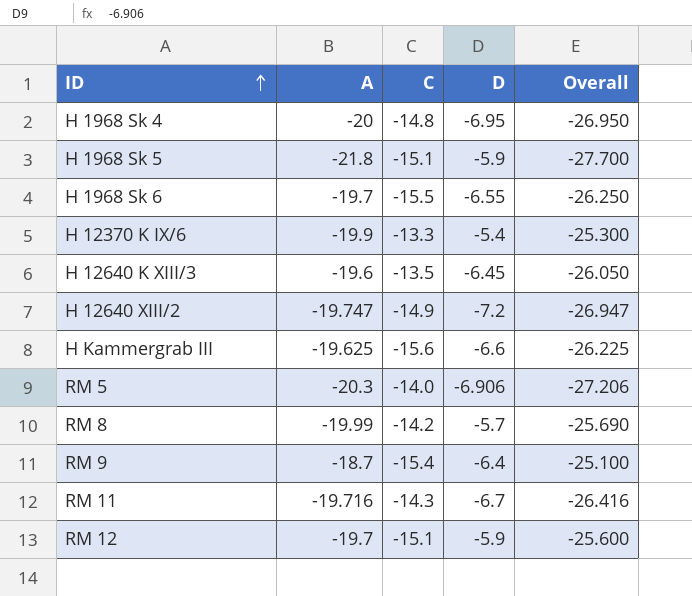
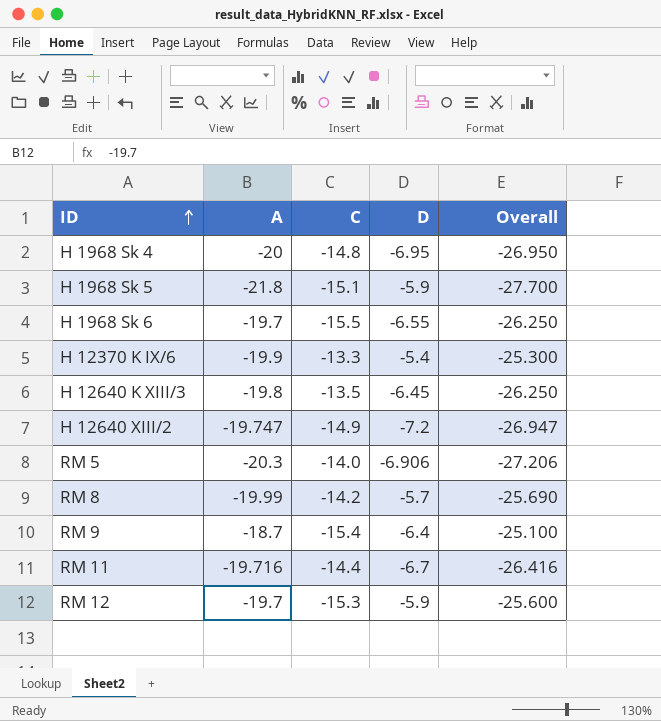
row H Kammergrab III: -19.625 | -15.6 | -6.6 | -26.225 -> none
H 12640 K XIII/3 | A: -19.6 -> -19.8
H 12640 K XIII/3 | Overall: -26.050 -> -26.250
RM 11 | C: -14.3 -> -14.4
RM 12 | C: -15.1 -> -15.3

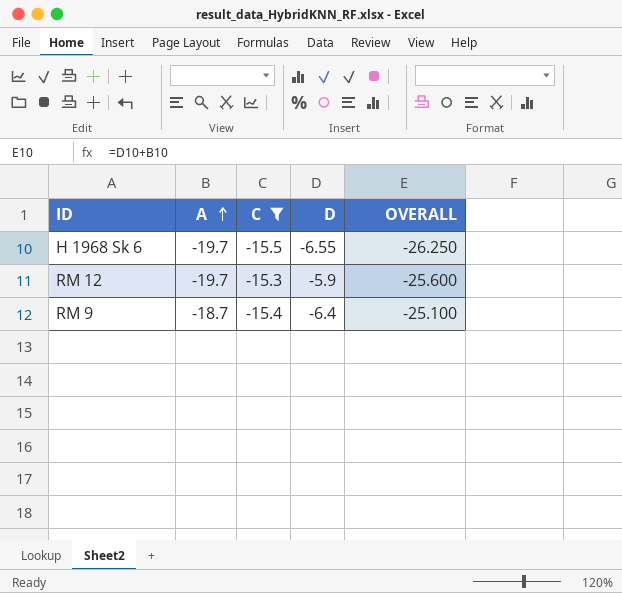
filter: none -> C <= -15.3
row order: ID ascending -> A ascending
column name: Overall -> OVERALL

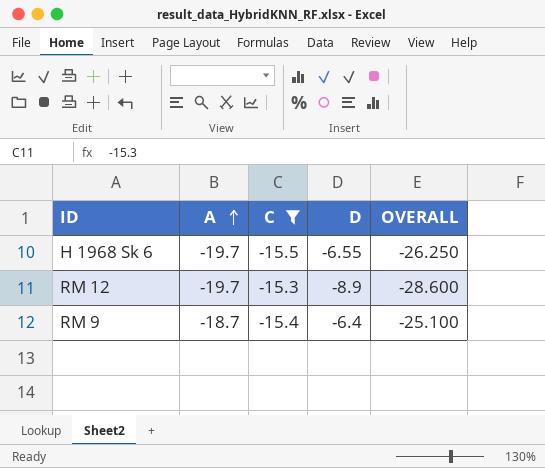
RM 12 | D: -5.9 -> -8.9
RM 12 | OVERALL: -25.600 -> -28.600

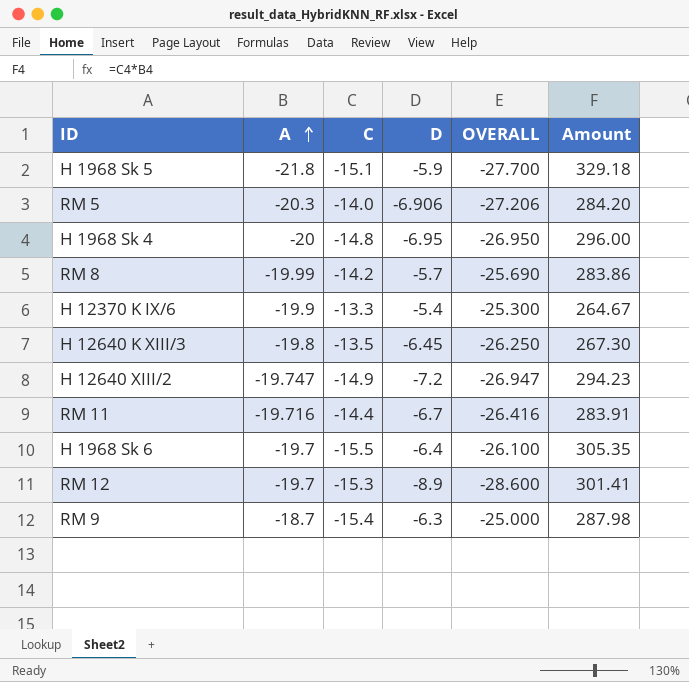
filter: C <= -15.3 -> none
column Amount | formula: none -> [A] * [C]
H 1968 Sk 6 | D: -6.55 -> -6.4
H 1968 Sk 6 | OVERALL: -26.250 -> -26.100
RM 9 | D: -6.4 -> -6.3
RM 9 | OVERALL: -25.100 -> -25.000

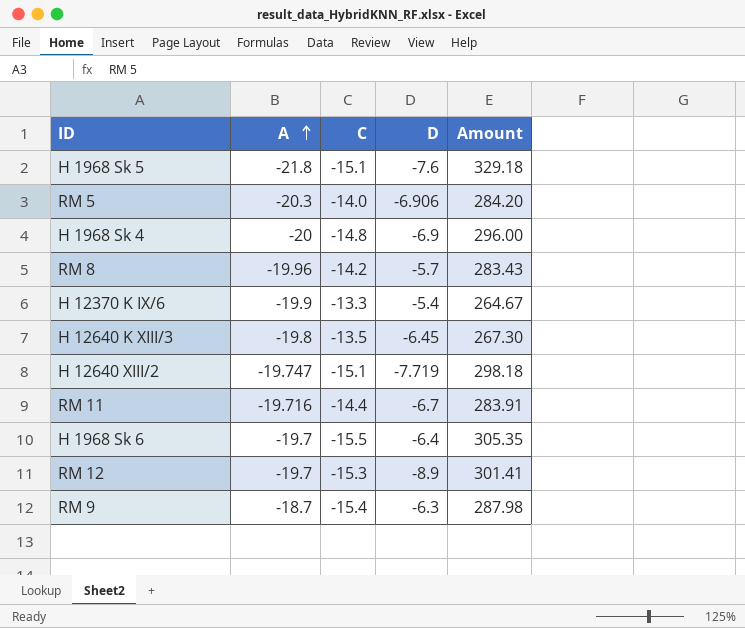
column OVERALL | formula: [A] + [D] -> none
H 1968 Sk 5 | D: -5.9 -> -7.6
H 1968 Sk 4 | D: -6.95 -> -6.9
RM 8 | A: -19.99 -> -19.96
RM 8 | Amount: 283.86 -> 283.43
H 12640 XIII/2 | C: -14.9 -> -15.1
H 12640 XIII/2 | D: -7.2 -> -7.719
H 12640 XIII/2 | Amount: 294.23 -> 298.18

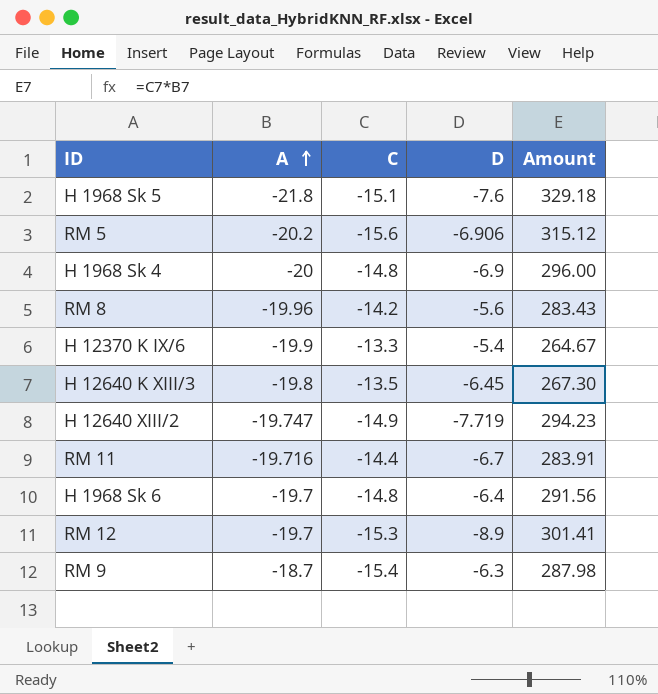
RM 5 | A: -20.3 -> -20.2
RM 5 | C: -14.0 -> -15.6
RM 5 | Amount: 284.20 -> 315.12
RM 8 | D: -5.7 -> -5.6
H 12640 XIII/2 | C: -15.1 -> -14.9
H 12640 XIII/2 | Amount: 298.18 -> 294.23
H 1968 Sk 6 | C: -15.5 -> -14.8
H 1968 Sk 6 | Amount: 305.35 -> 291.56

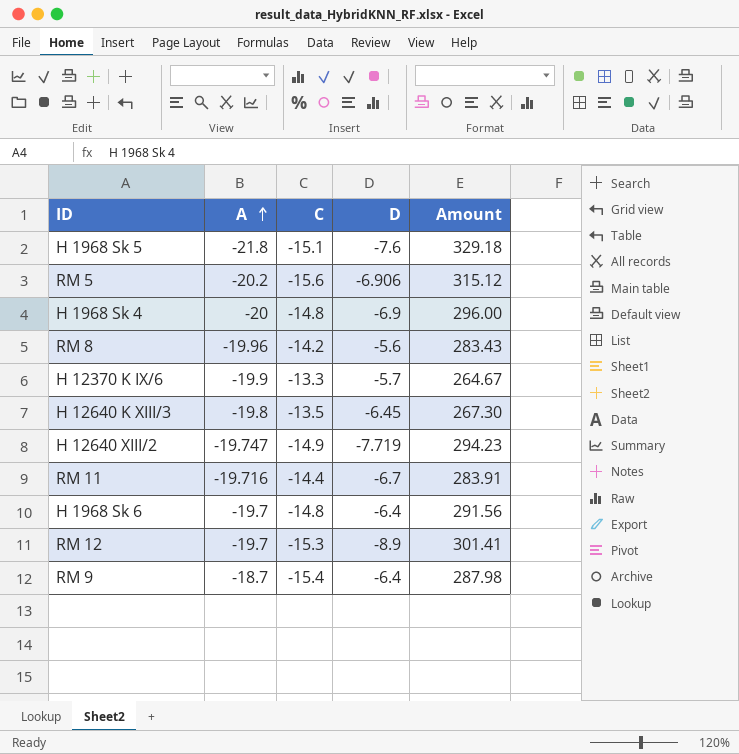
H 12370 K IX/6 | D: -5.4 -> -5.7
RM 9 | D: -6.3 -> -6.4

